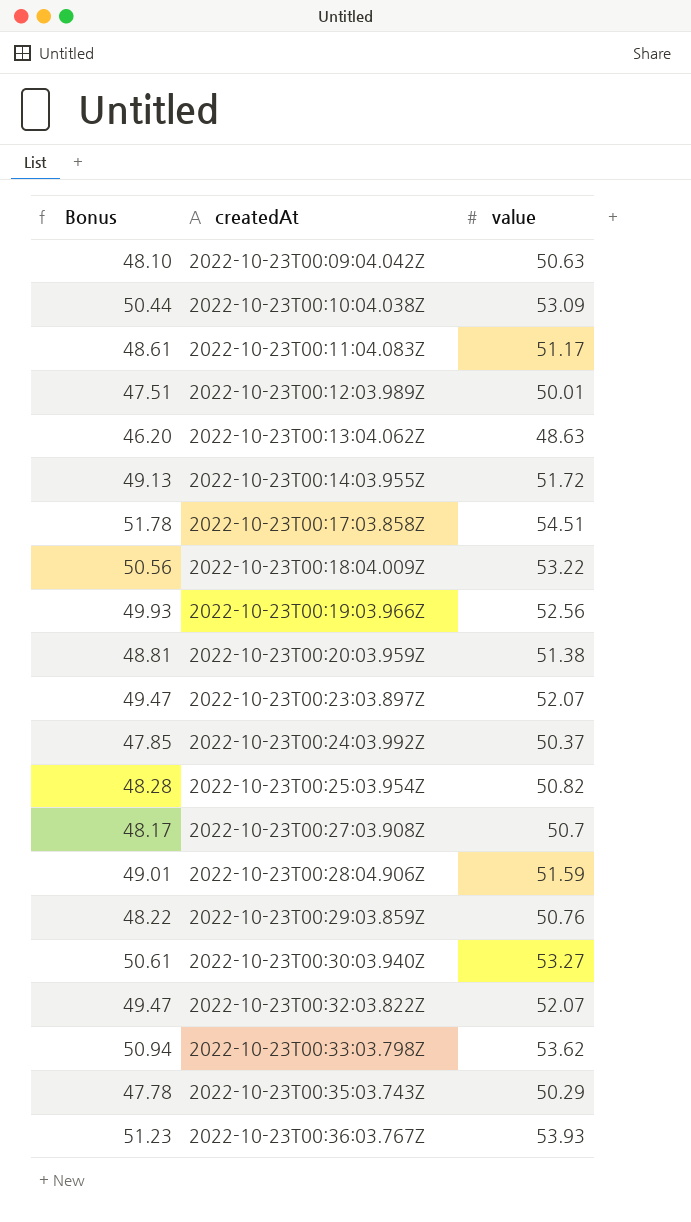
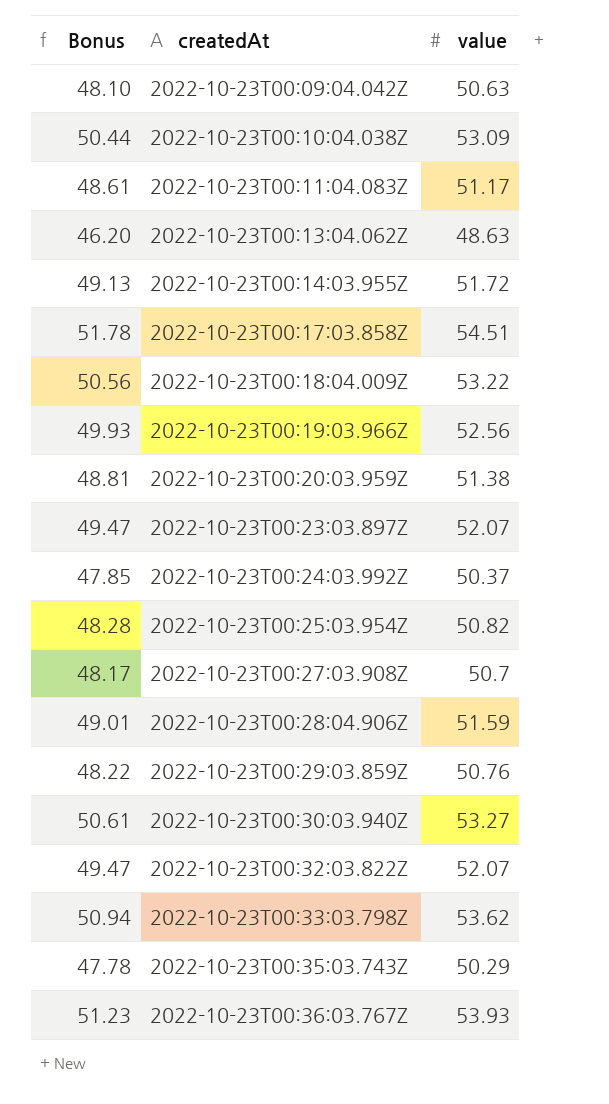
row 2022-10-23T00:12:03.989Z: 47.51 | 50.01 -> none

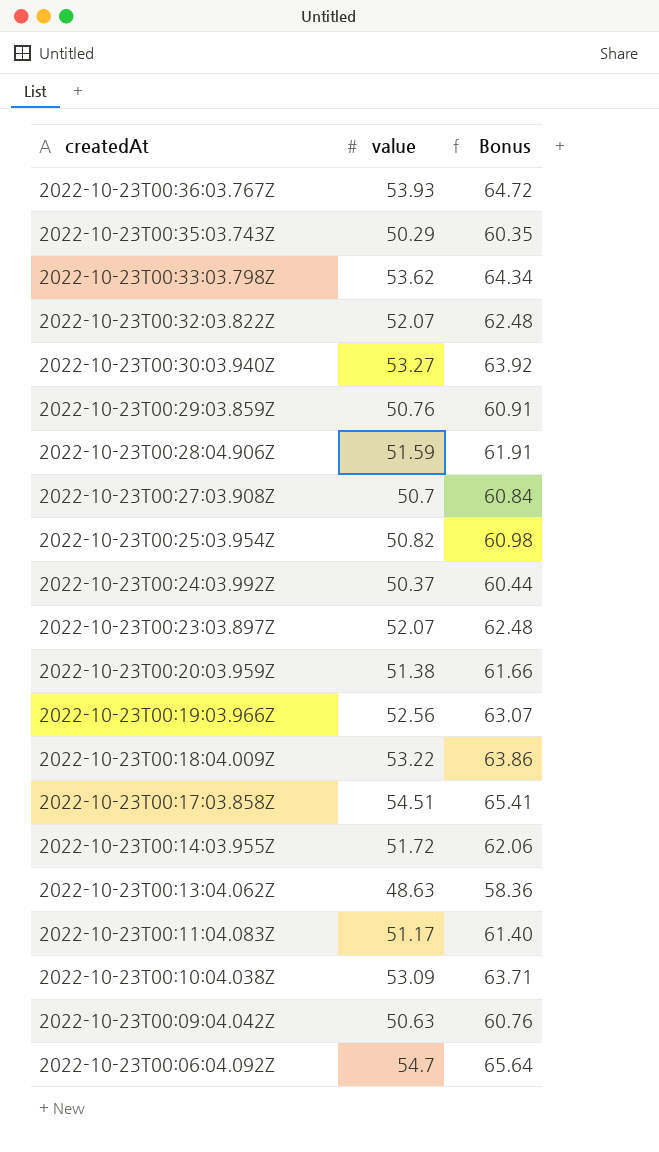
row order: createdAt ascending -> createdAt descending
column Bonus | formula: [value] * 0.95 -> [value] * 1.2
column Bonus | position: 1 -> 3
row 2022-10-23T00:06:04.092Z: none -> 54.7 | 65.64

